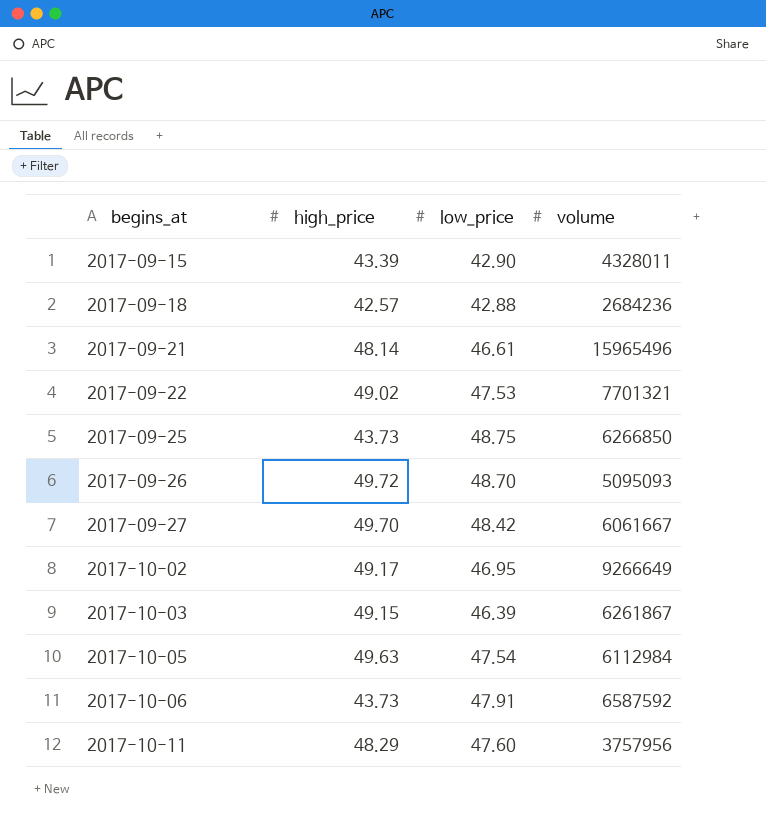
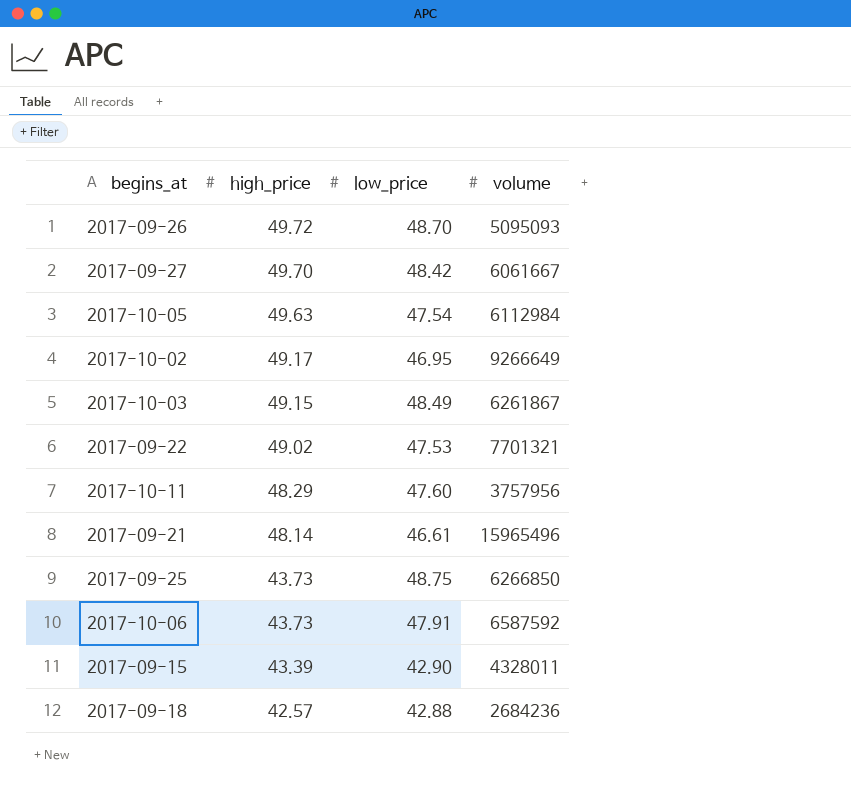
row order: begins_at ascending -> high_price descending
2017-10-03 | low_price: 46.39 -> 48.49

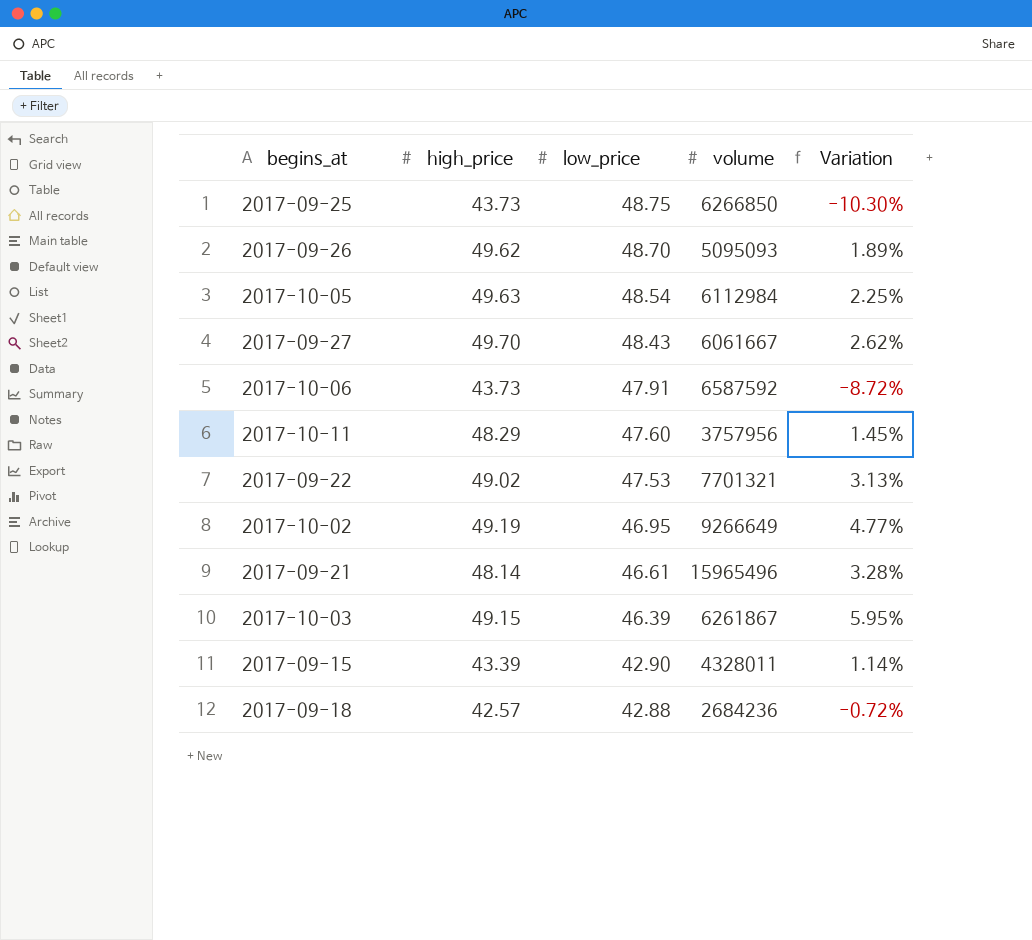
row order: high_price descending -> low_price descending
column Variation | formula: none -> ([high_price] - [low_price]) / [low_price]
2017-09-26 | high_price: 49.72 -> 49.62
2017-10-05 | low_price: 47.54 -> 48.54
2017-09-27 | low_price: 48.42 -> 48.43
2017-10-02 | high_price: 49.17 -> 49.19
2017-10-03 | low_price: 48.49 -> 46.39

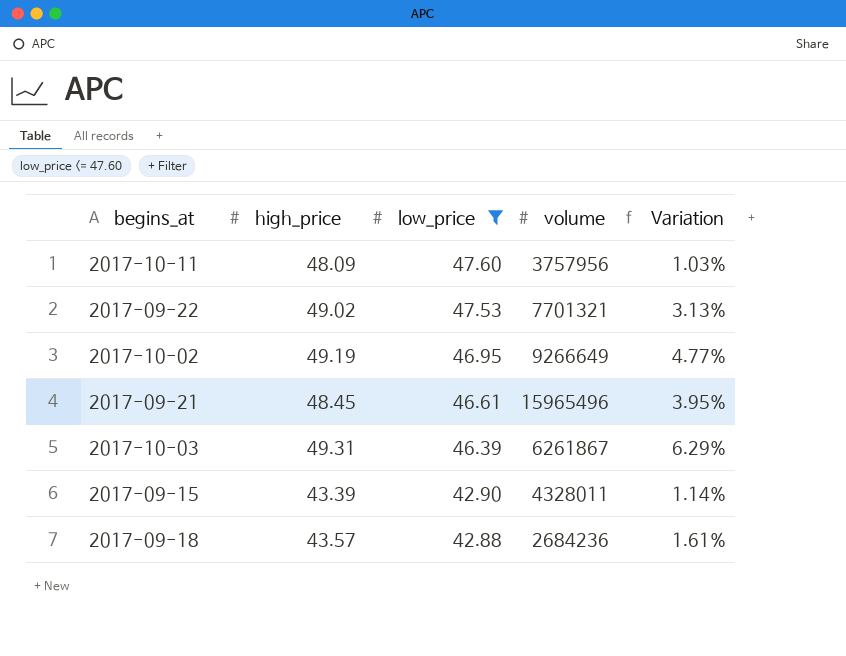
filter: none -> low_price <= 47.60
2017-10-11 | high_price: 48.29 -> 48.09
2017-10-11 | Variation: 1.45% -> 1.03%
2017-09-21 | high_price: 48.14 -> 48.45
2017-09-21 | Variation: 3.28% -> 3.95%
2017-10-03 | high_price: 49.15 -> 49.31
2017-10-03 | Variation: 5.95% -> 6.29%
2017-09-18 | high_price: 42.57 -> 43.57
2017-09-18 | Variation: -0.72% -> 1.61%

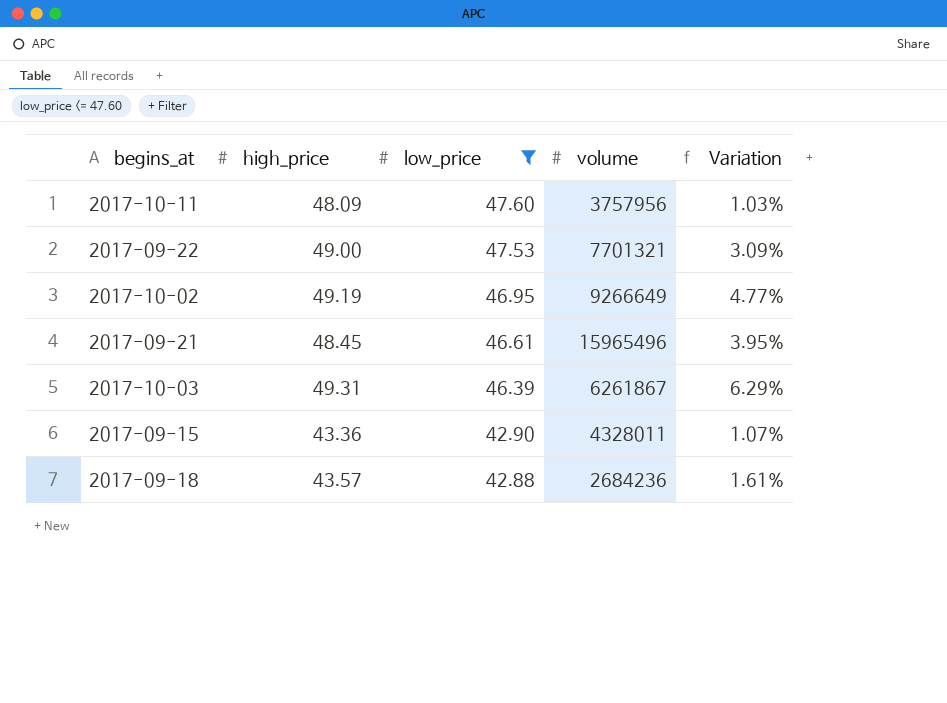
2017-09-22 | high_price: 49.02 -> 49.00
2017-09-22 | Variation: 3.13% -> 3.09%
2017-09-15 | high_price: 43.39 -> 43.36
2017-09-15 | Variation: 1.14% -> 1.07%

